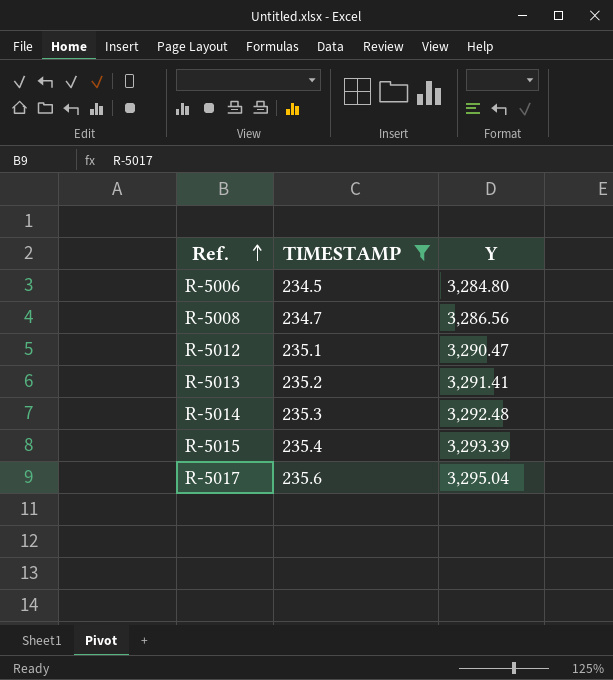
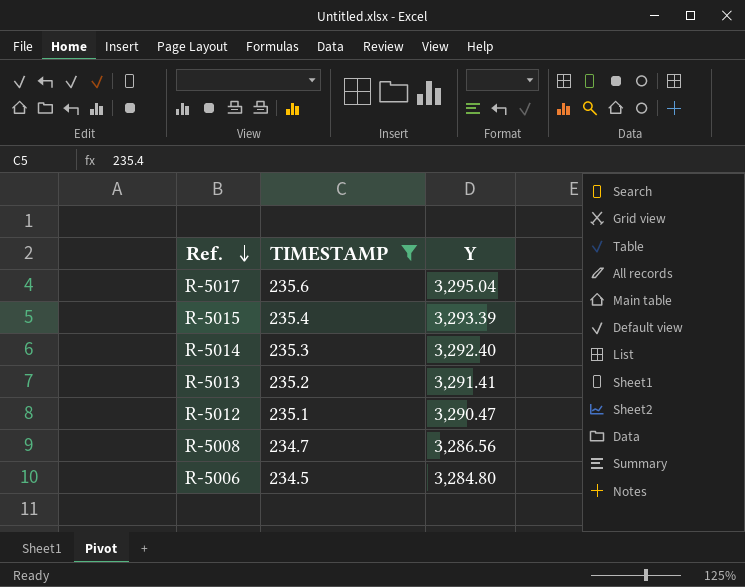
row order: Ref. ascending -> Ref. descending
R-5014 | Y: 3,292.48 -> 3,292.40

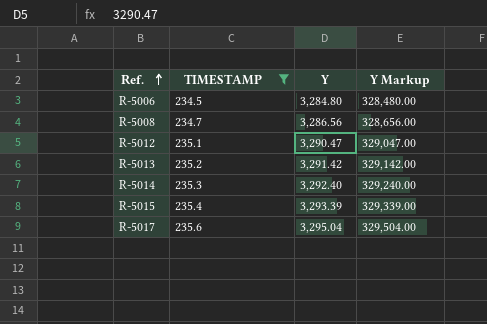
row order: Ref. descending -> Ref. ascending
column Y Markup | formula: none -> [Y] * 100
R-5013 | Y: 3,291.41 -> 3,291.42

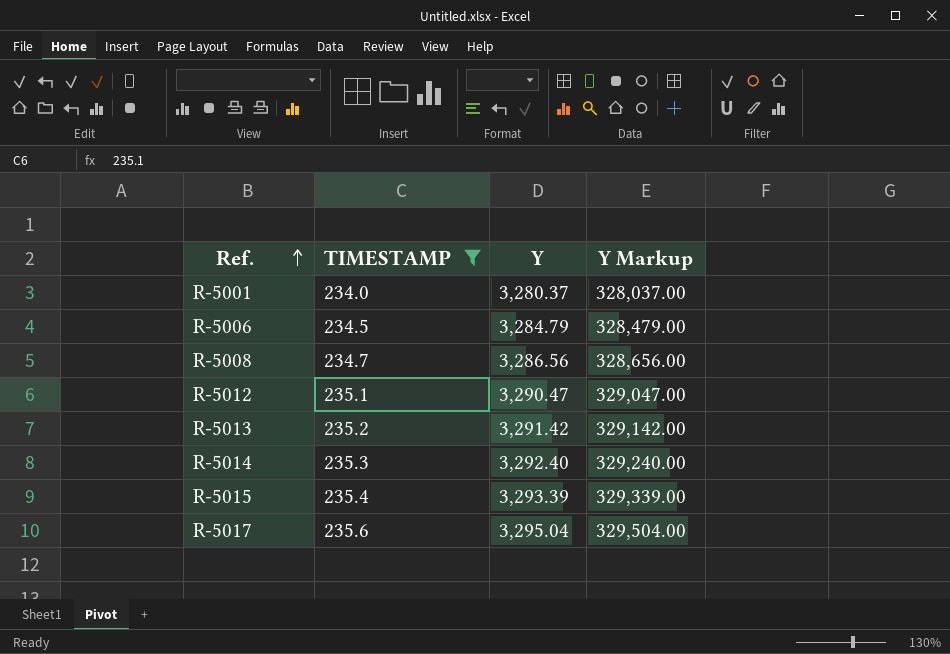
row R-5001: none -> 234.0 | 3,280.37 | 328,037.00
R-5006 | Y: 3,284.80 -> 3,284.79
R-5006 | Y Markup: 328,480.00 -> 328,479.00

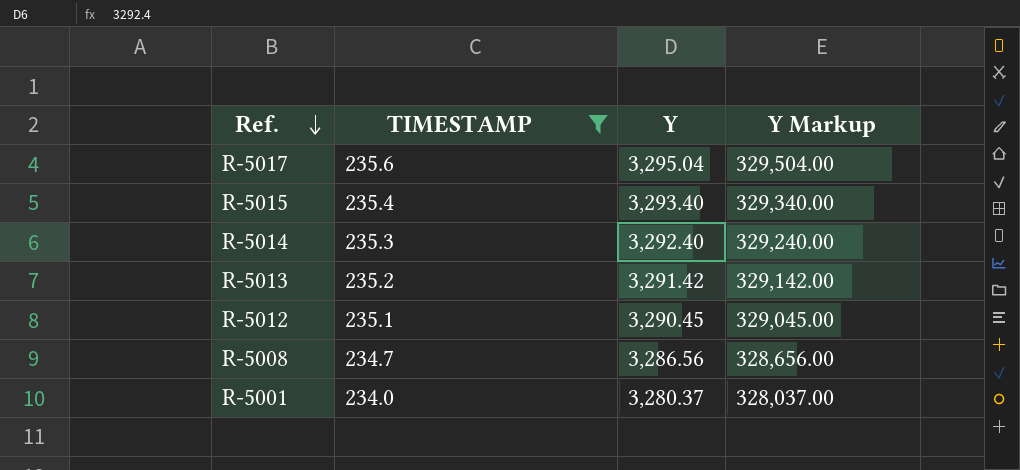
row order: Ref. ascending -> Ref. descending
row R-5006: 234.5 | 3,284.79 | 328,479.00 -> none
R-5015 | Y: 3,293.39 -> 3,293.40
R-5015 | Y Markup: 329,339.00 -> 329,340.00
R-5012 | Y: 3,290.47 -> 3,290.45
R-5012 | Y Markup: 329,047.00 -> 329,045.00

